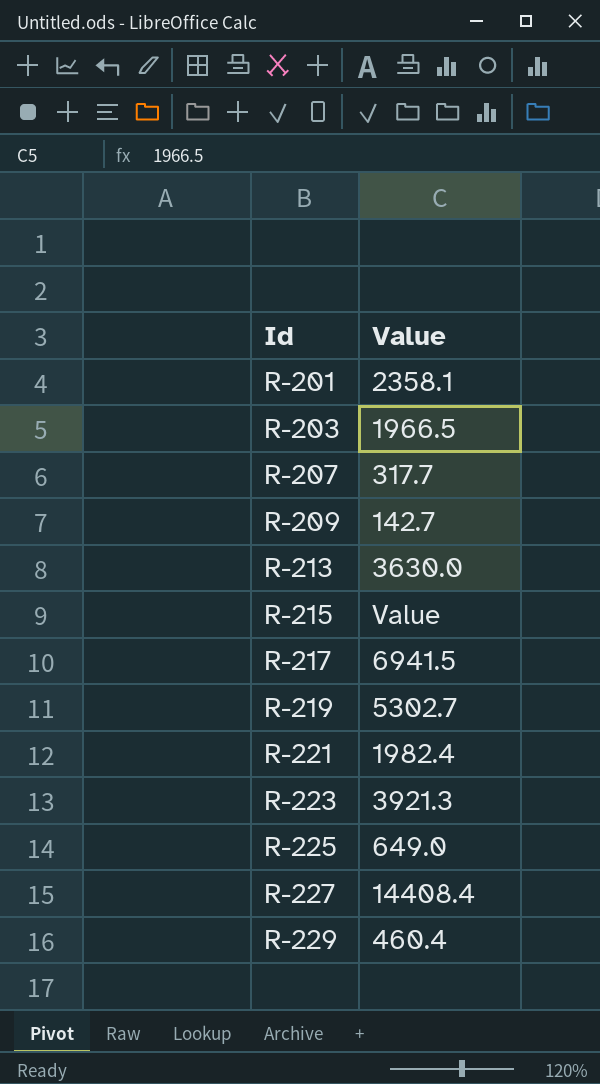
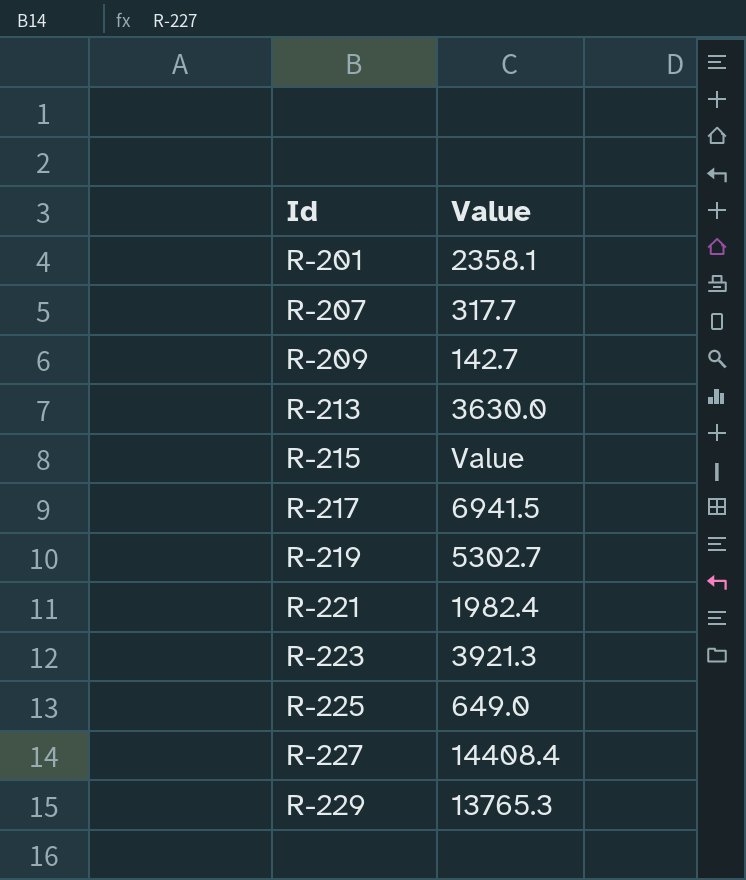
row R-203: 1966.5 -> none
R-229 | Value: 460.4 -> 13765.3

